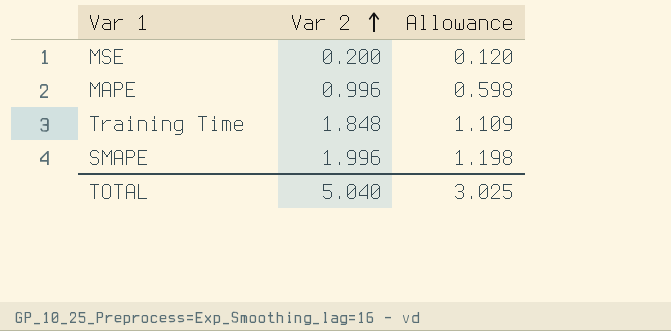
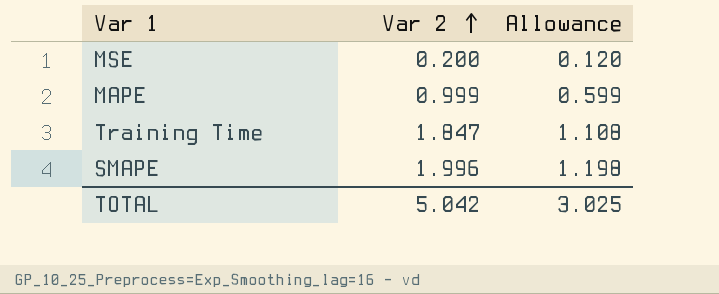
MAPE | Var 2: 0.996 -> 0.999
MAPE | Allowance: 0.598 -> 0.599
Training Time | Var 2: 1.848 -> 1.847
Training Time | Allowance: 1.109 -> 1.108
TOTAL | Var 2: 5.040 -> 5.042

